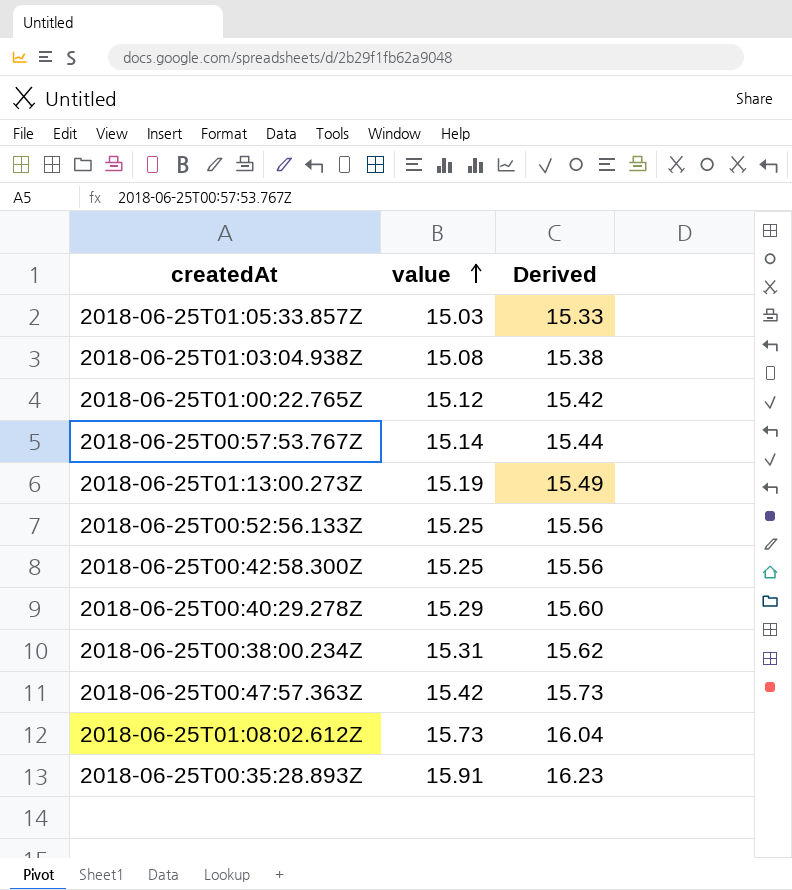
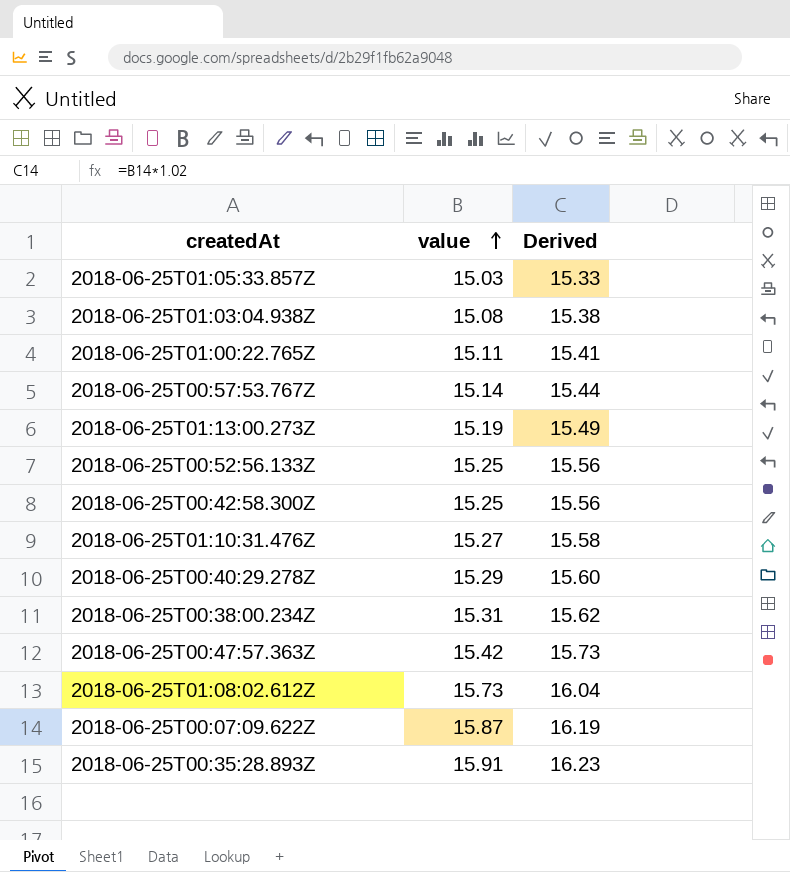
2018-06-25T01:00:22.765Z | value: 15.12 -> 15.11
2018-06-25T01:00:22.765Z | Derived: 15.42 -> 15.41
row 2018-06-25T01:10:31.476Z: none -> 15.27 | 15.58
row 2018-06-25T00:07:09.622Z: none -> 15.87 | 16.19

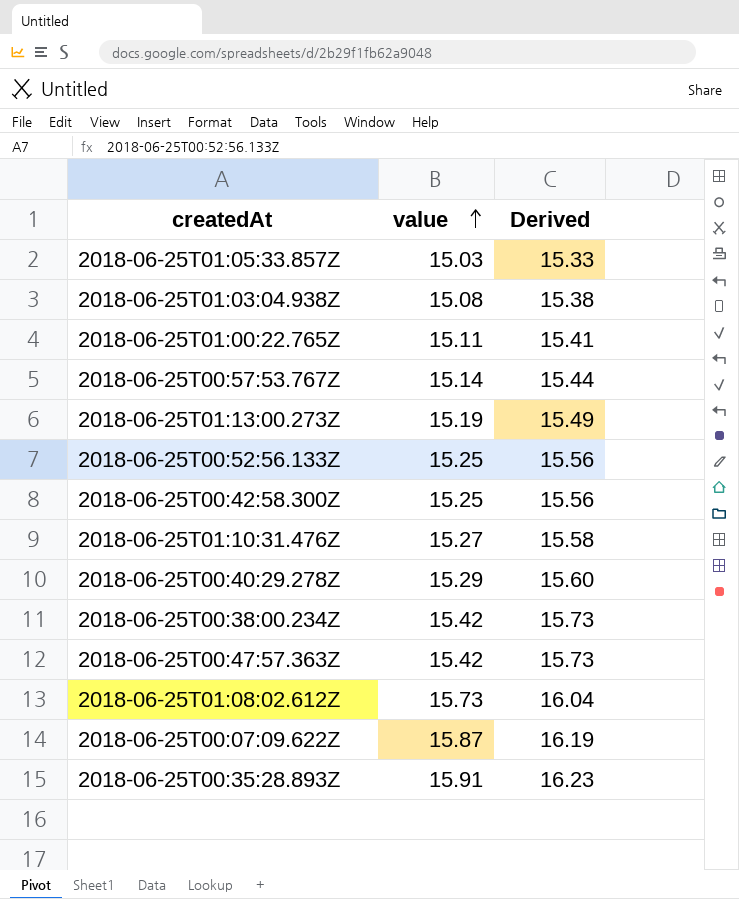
2018-06-25T00:38:00.234Z | value: 15.31 -> 15.42
2018-06-25T00:38:00.234Z | Derived: 15.62 -> 15.73

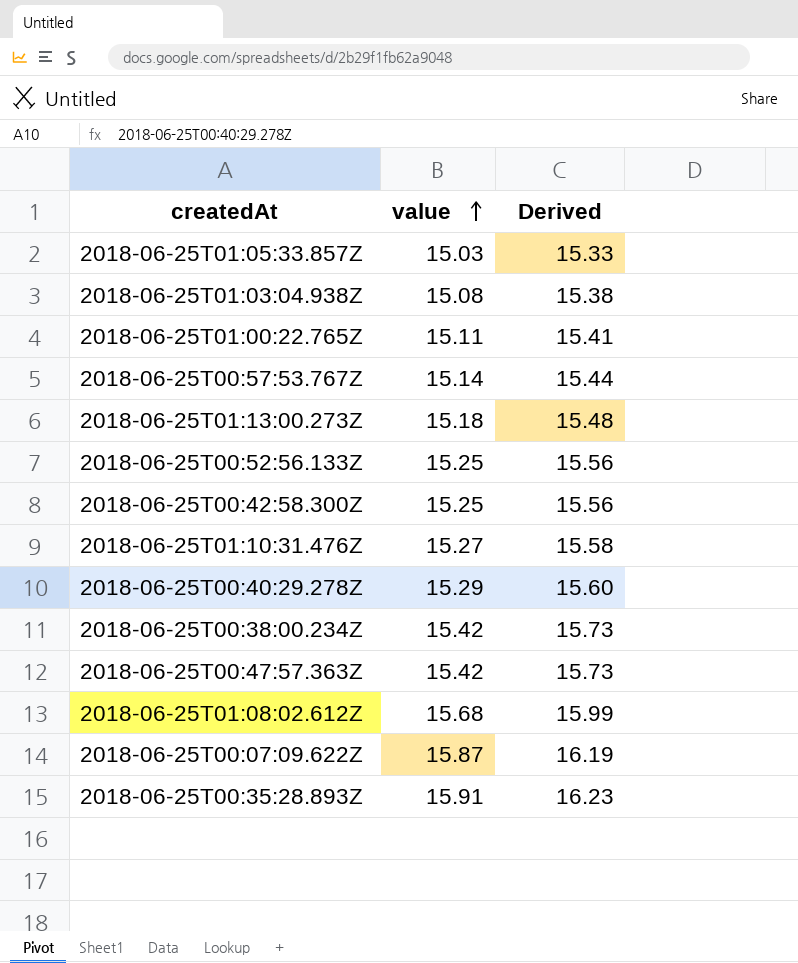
2018-06-25T01:13:00.273Z | value: 15.19 -> 15.18
2018-06-25T01:13:00.273Z | Derived: 15.49 -> 15.48
2018-06-25T01:08:02.612Z | value: 15.73 -> 15.68
2018-06-25T01:08:02.612Z | Derived: 16.04 -> 15.99

